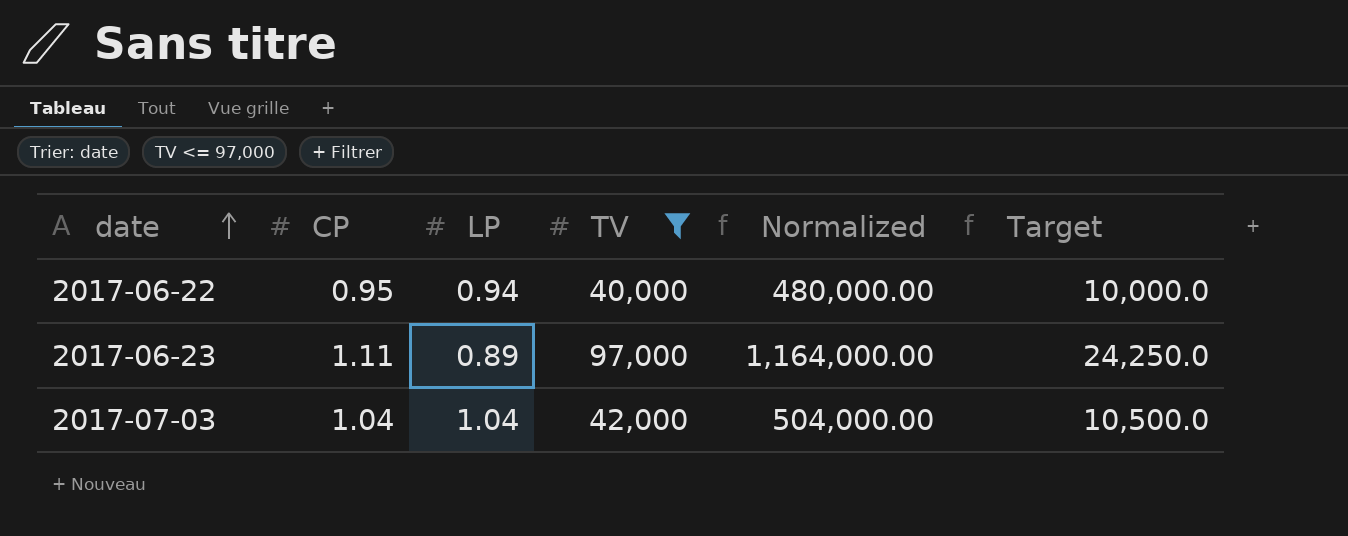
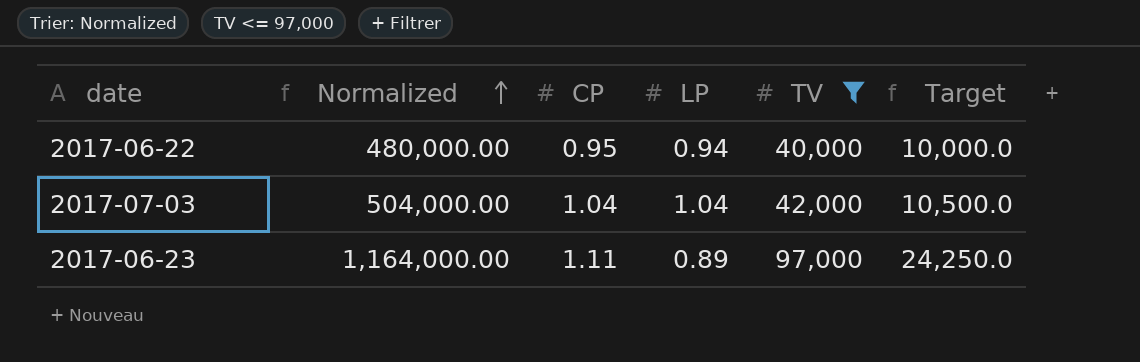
row order: date ascending -> Normalized ascending
column Normalized | position: 5 -> 2

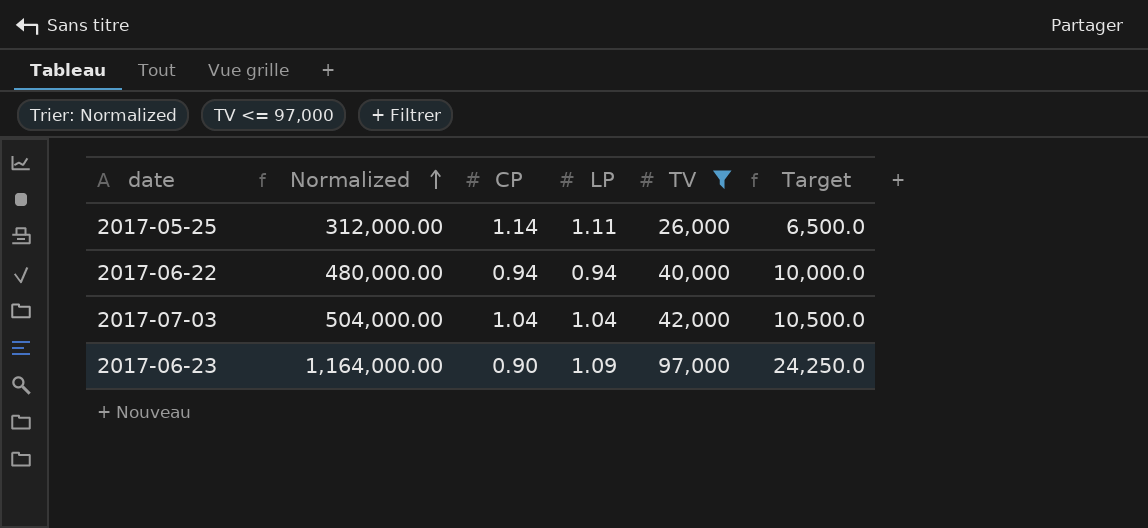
row 2017-05-25: none -> 312,000.00 | 1.14 | 1.11 | 26,000 | 6,500.0
2017-06-22 | CP: 0.95 -> 0.94
2017-06-23 | CP: 1.11 -> 0.90
2017-06-23 | LP: 0.89 -> 1.09

